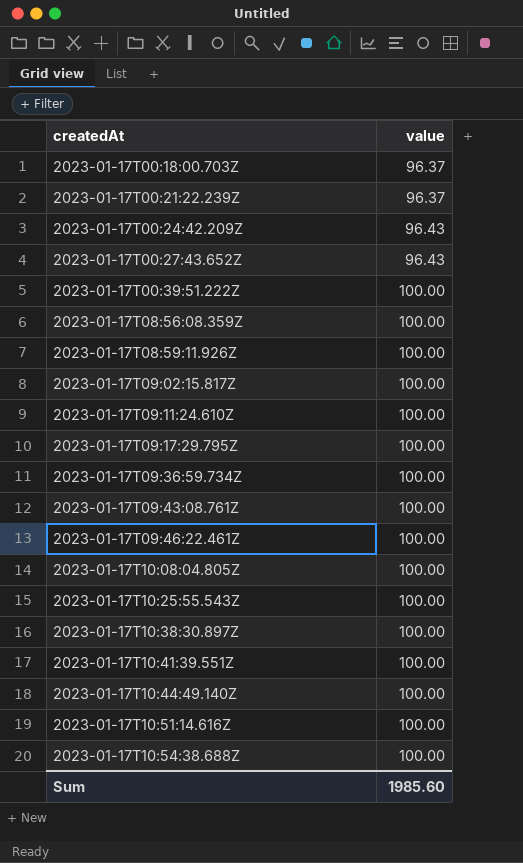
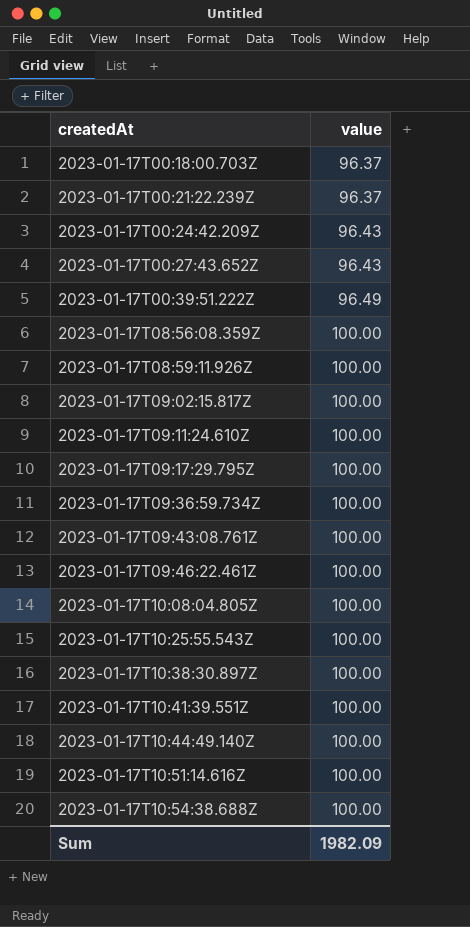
2023-01-17T00:39:51.222Z | value: 100.00 -> 96.49
Sum | value: 1985.60 -> 1982.09

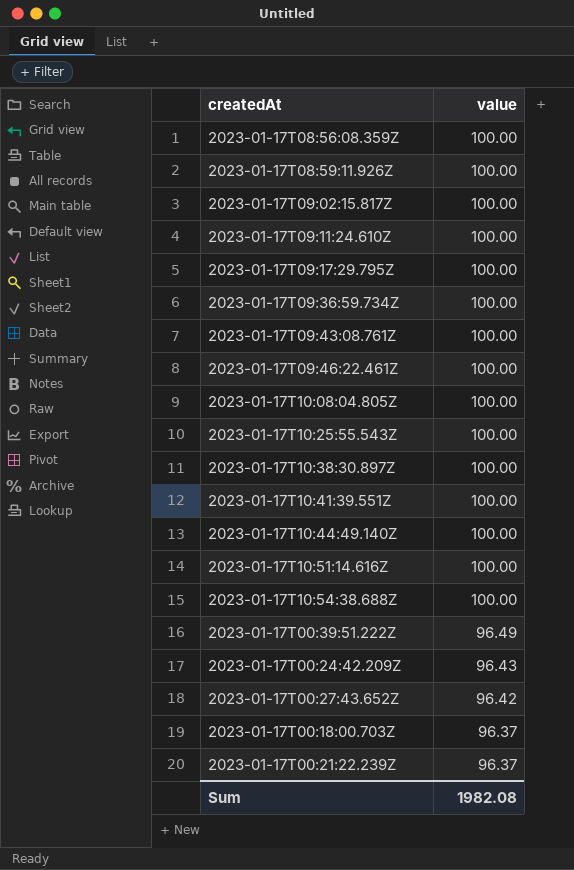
row order: createdAt ascending -> value descending
2023-01-17T00:27:43.652Z | value: 96.43 -> 96.42
Sum | value: 1982.09 -> 1982.08

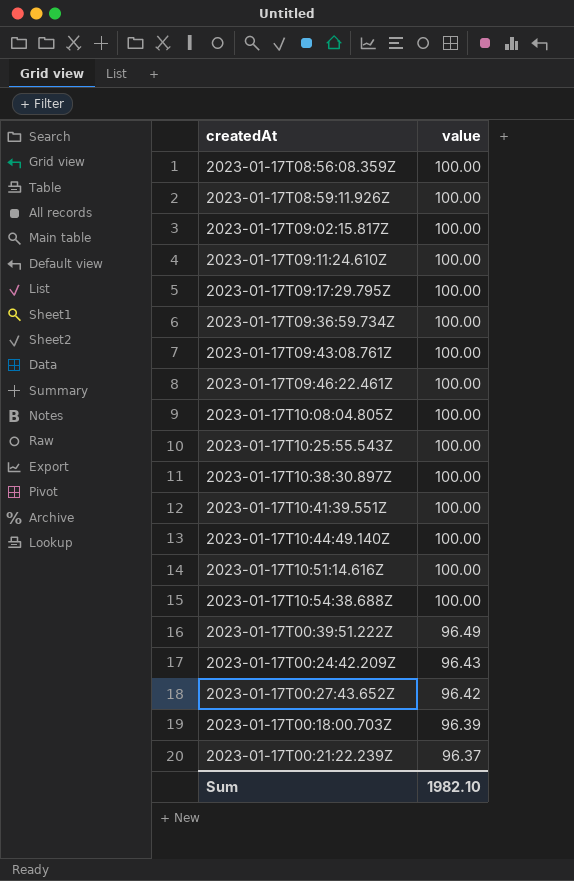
2023-01-17T00:18:00.703Z | value: 96.37 -> 96.39
Sum | value: 1982.08 -> 1982.10

